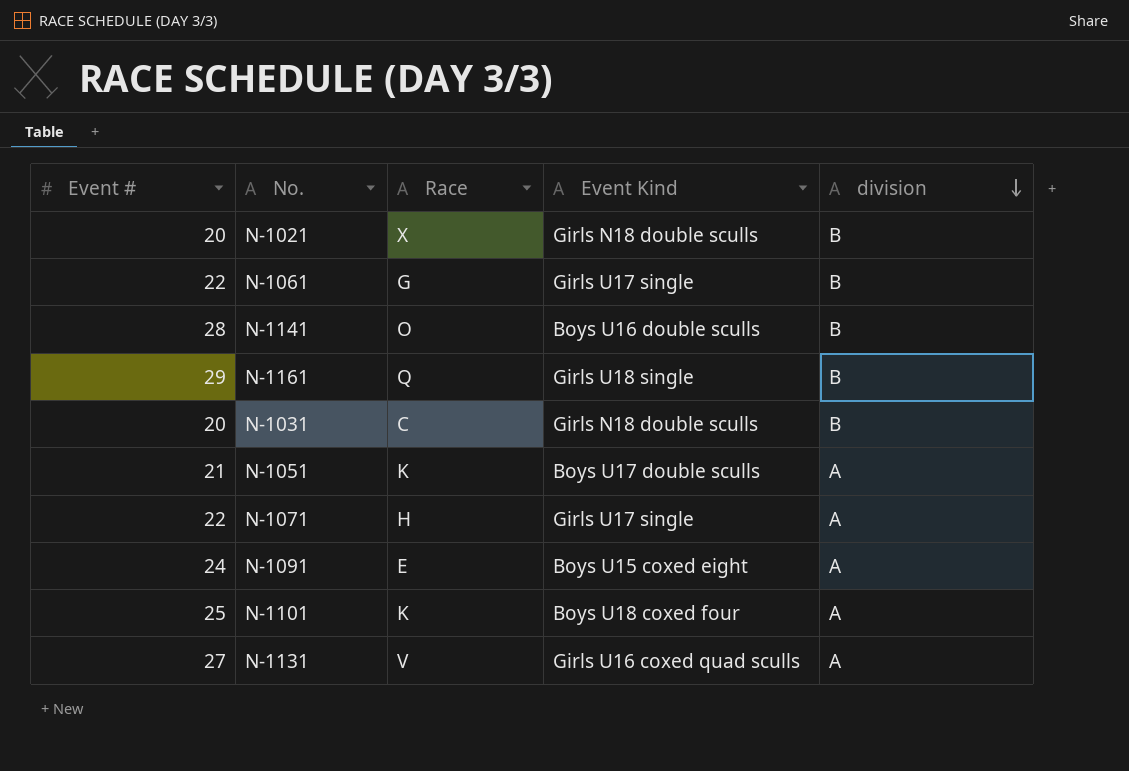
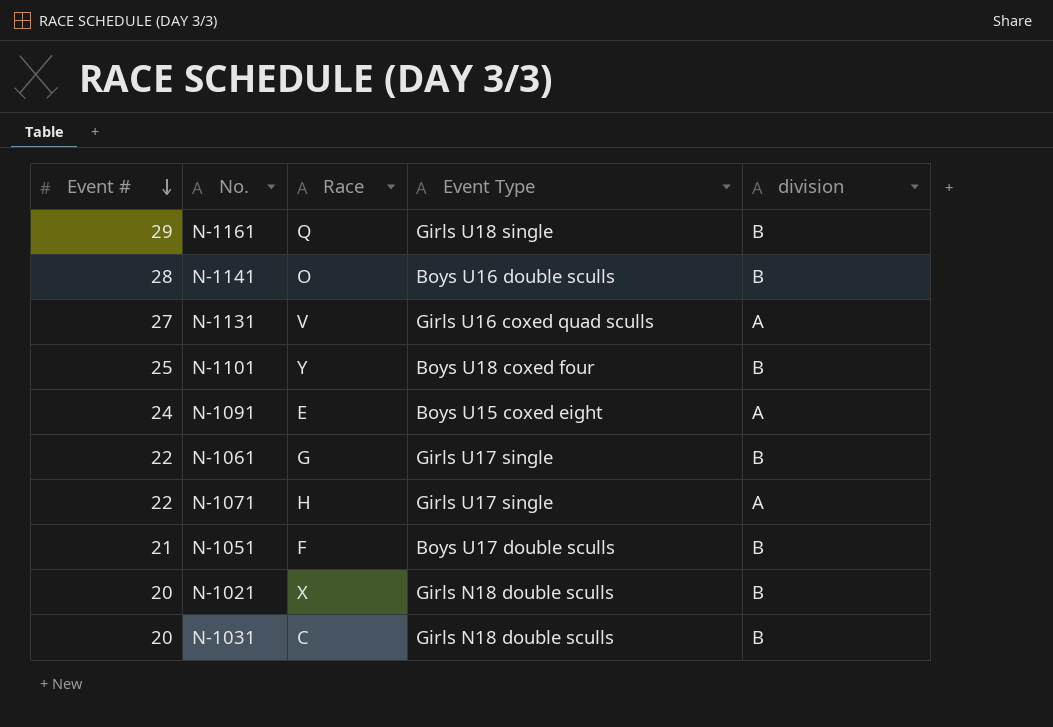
row order: division descending -> Event # descending
column name: Event Kind -> Event Type
N-1101 | Race: K -> Y
N-1101 | division: A -> B
N-1051 | Race: K -> F
N-1051 | division: A -> B

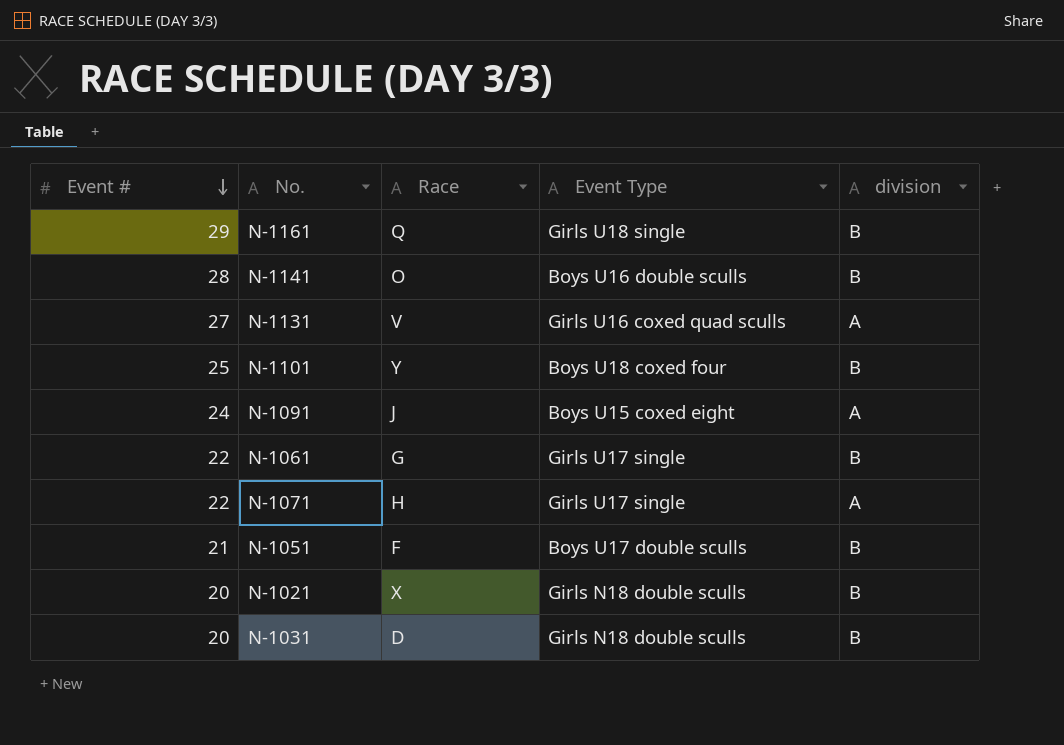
N-1091 | Race: E -> J
N-1031 | Race: C -> D

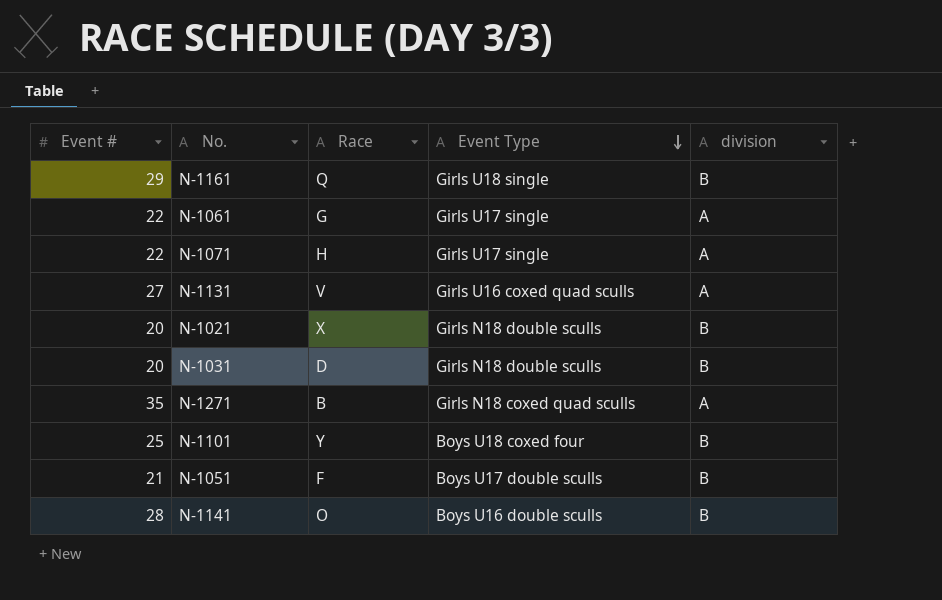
row order: Event # descending -> Event Type descending
row N-1091: 24 | J | Boys U15 coxed eight | A -> none
N-1061 | division: B -> A
row N-1271: none -> 35 | B | Girls N18 coxed quad sculls | A

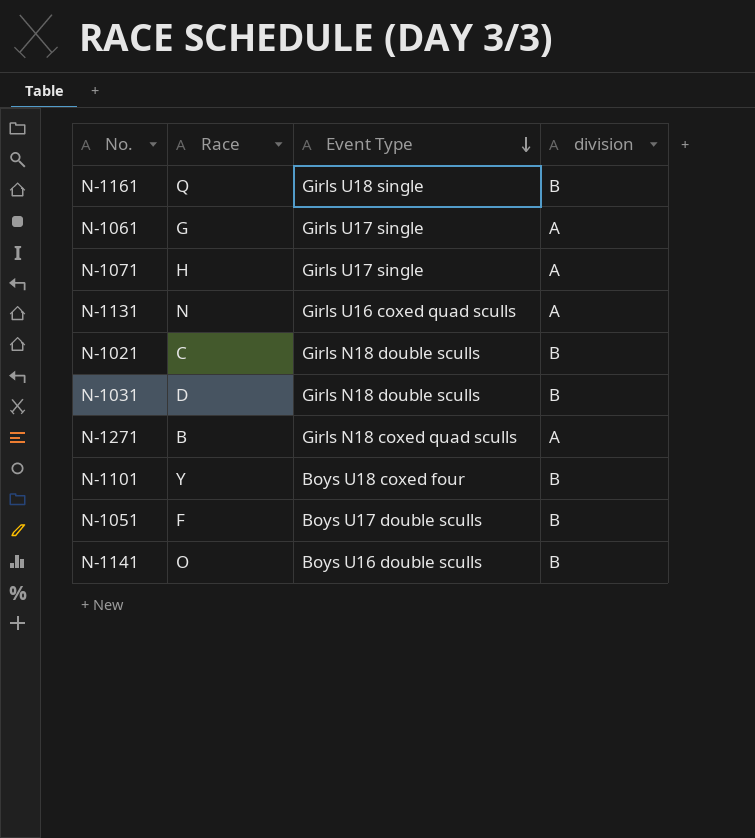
column Event # | position: 1 -> none
N-1131 | Race: V -> N
N-1021 | Race: X -> C

